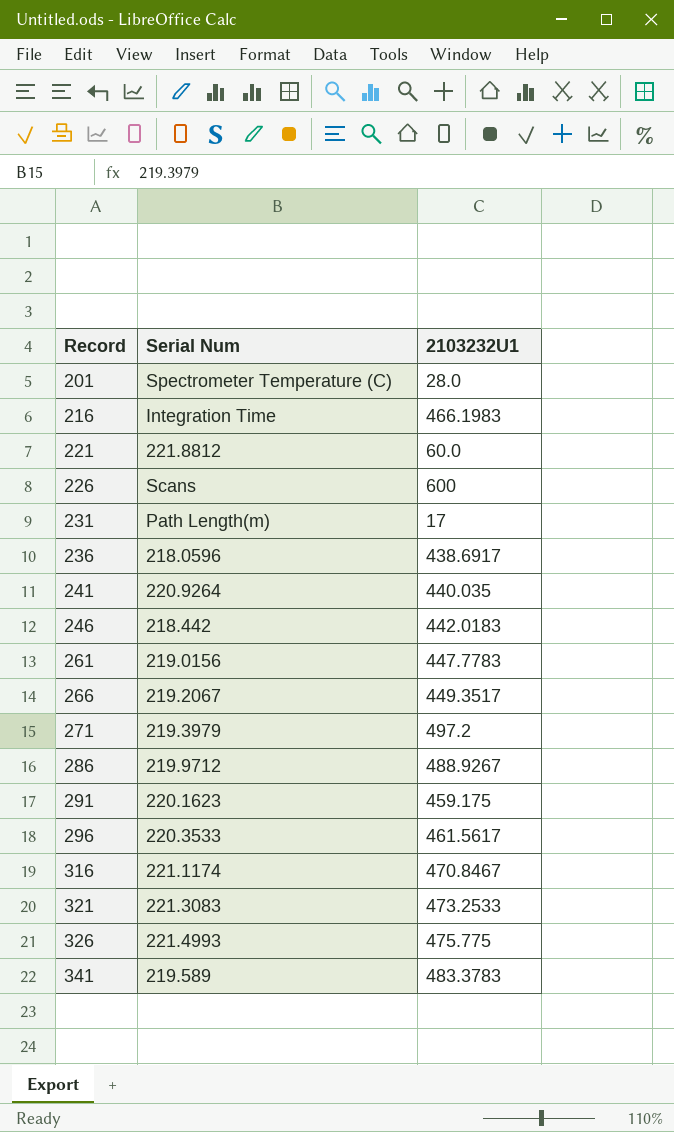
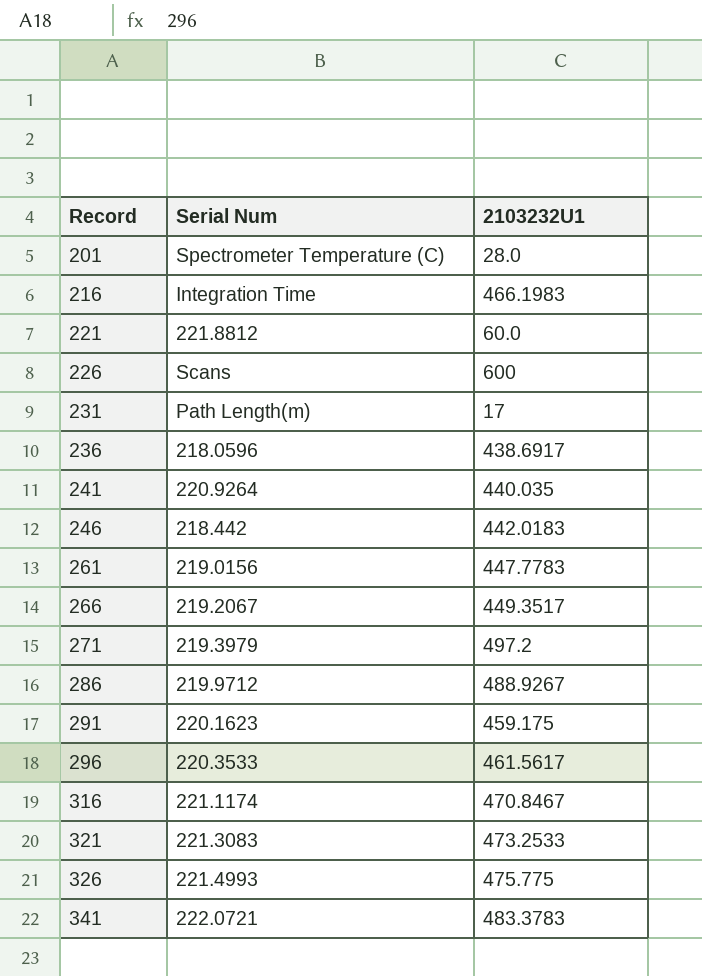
341 | Serial Num: 219.589 -> 222.0721

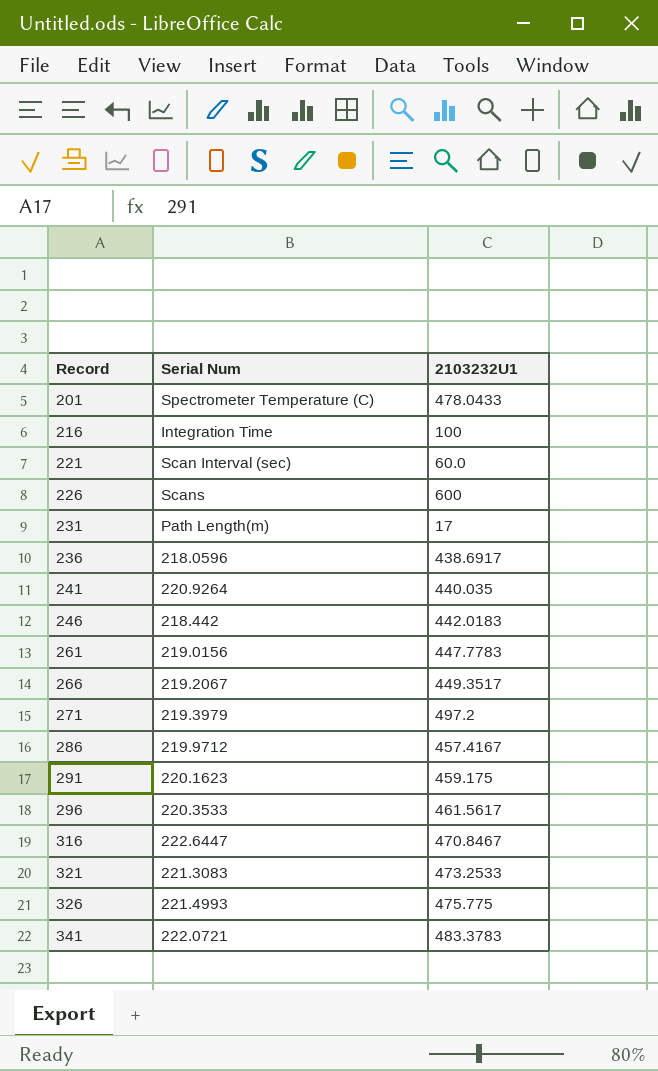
201 | 2103232U1: 28.0 -> 478.0433
216 | 2103232U1: 466.1983 -> 100
221 | Serial Num: 221.8812 -> Scan Interval (sec)
286 | 2103232U1: 488.9267 -> 457.4167
316 | Serial Num: 221.1174 -> 222.6447

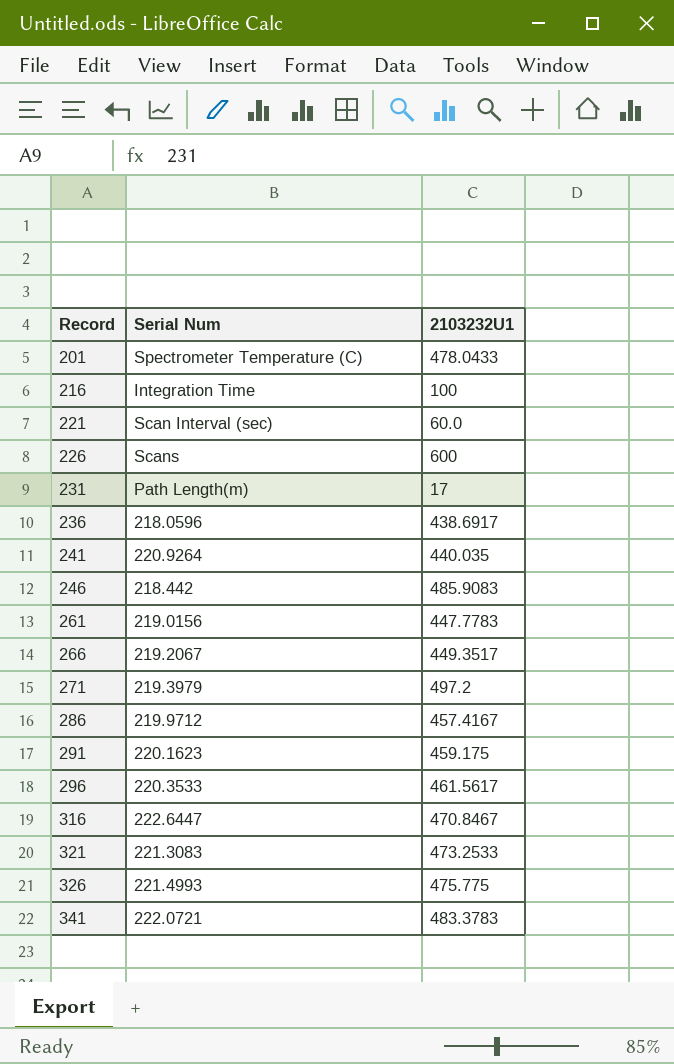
246 | 2103232U1: 442.0183 -> 485.9083

